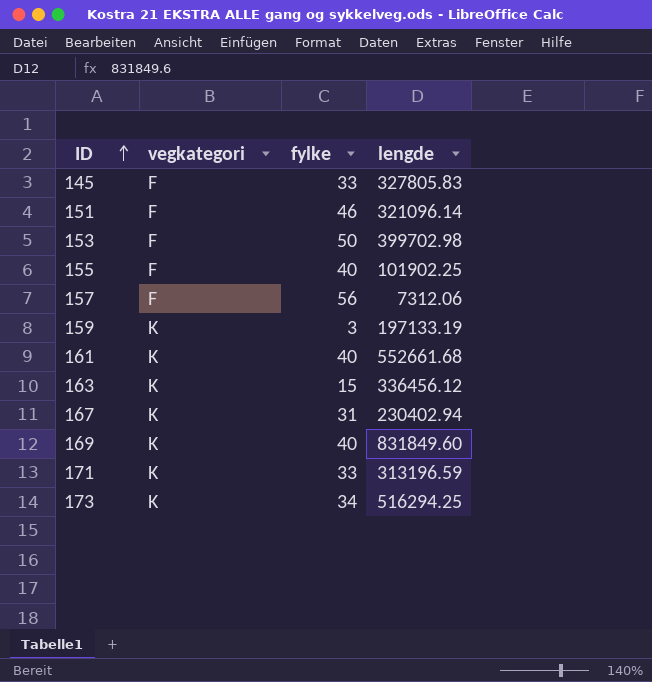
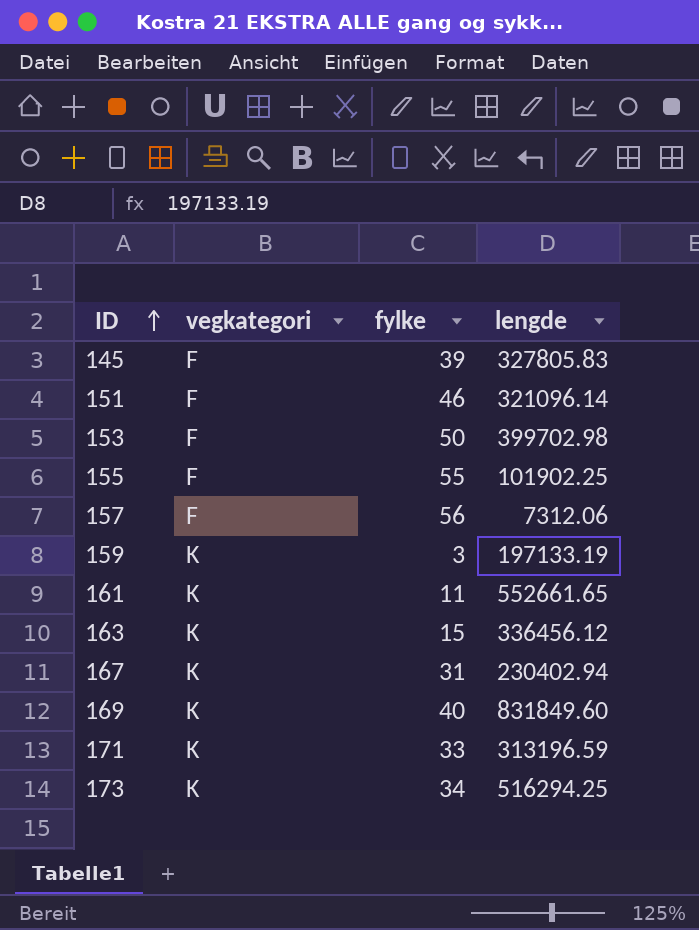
145 | fylke: 33 -> 39
155 | fylke: 40 -> 55
161 | fylke: 40 -> 11
161 | lengde: 552661.68 -> 552661.65

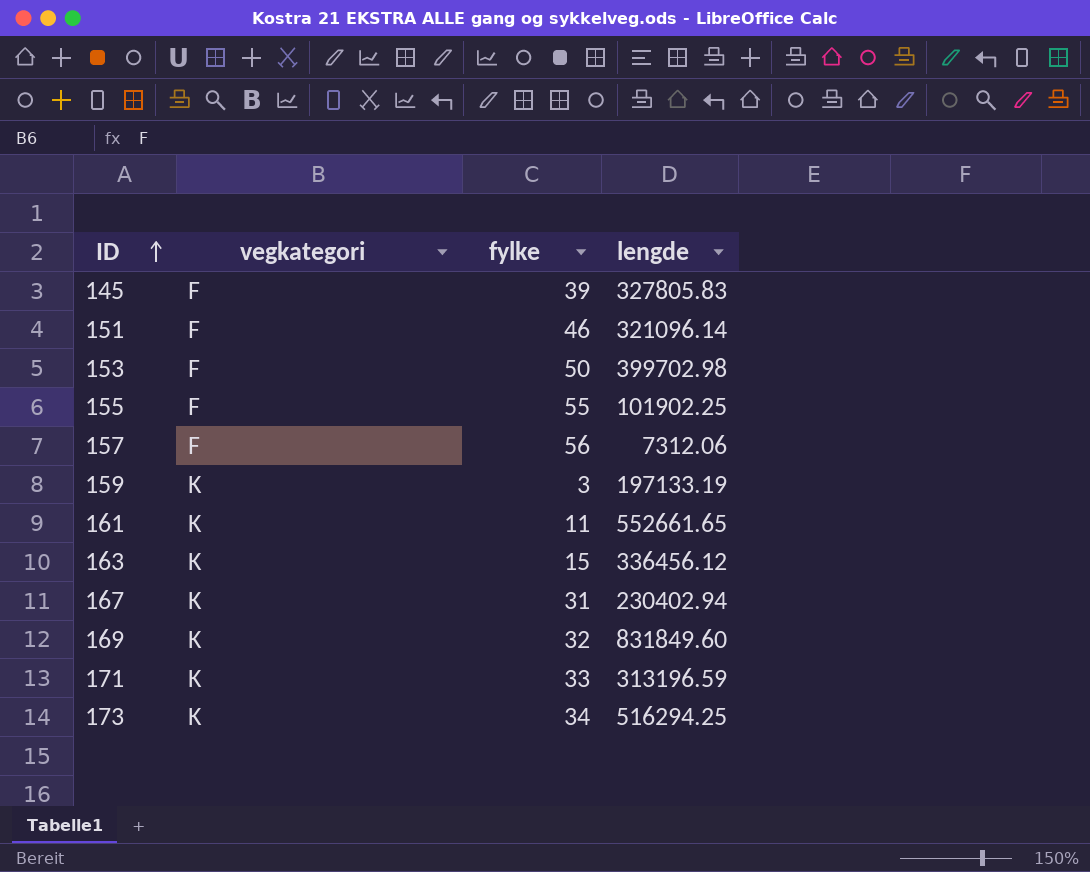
169 | fylke: 40 -> 32

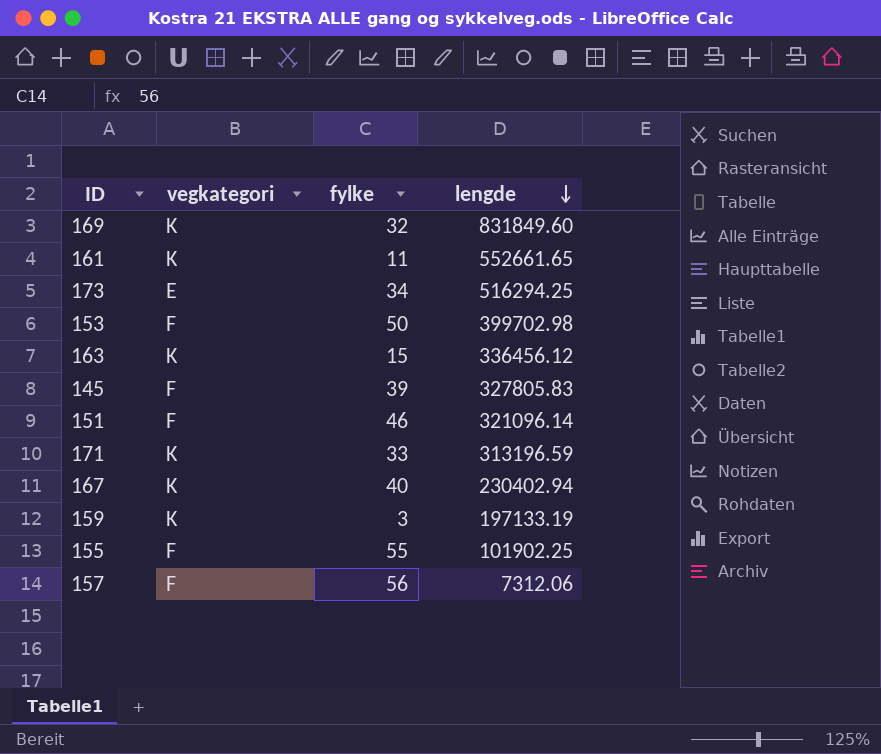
row order: ID ascending -> lengde descending
173 | vegkategori: K -> E
167 | fylke: 31 -> 40

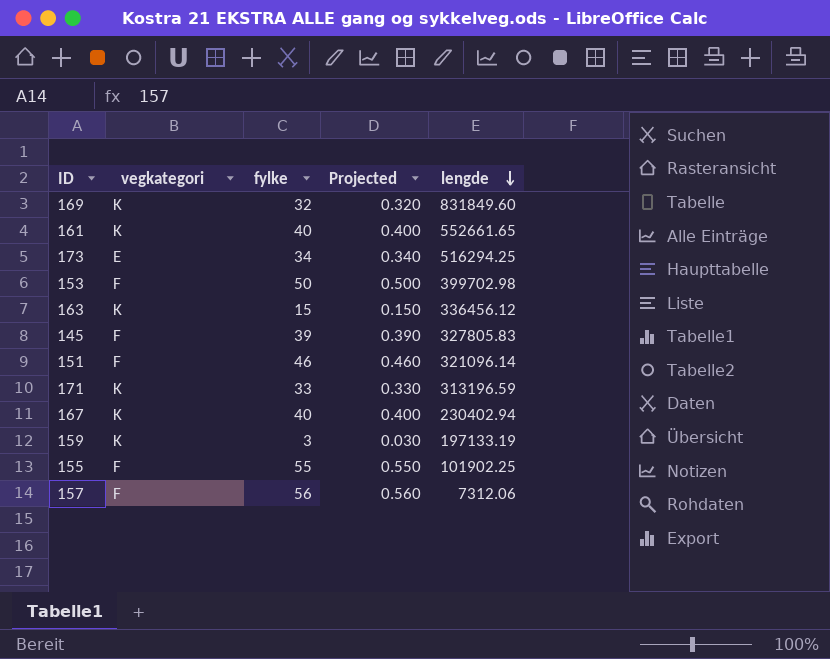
column Projected | formula: none -> [fylke] * 0.01
161 | fylke: 11 -> 40

